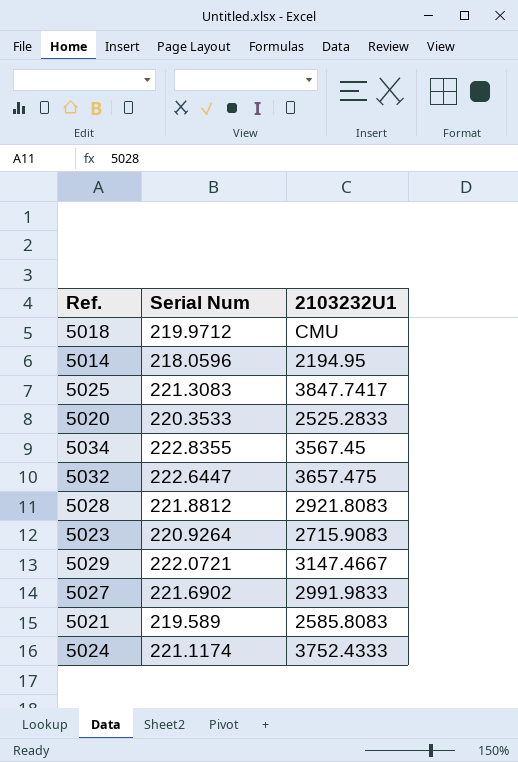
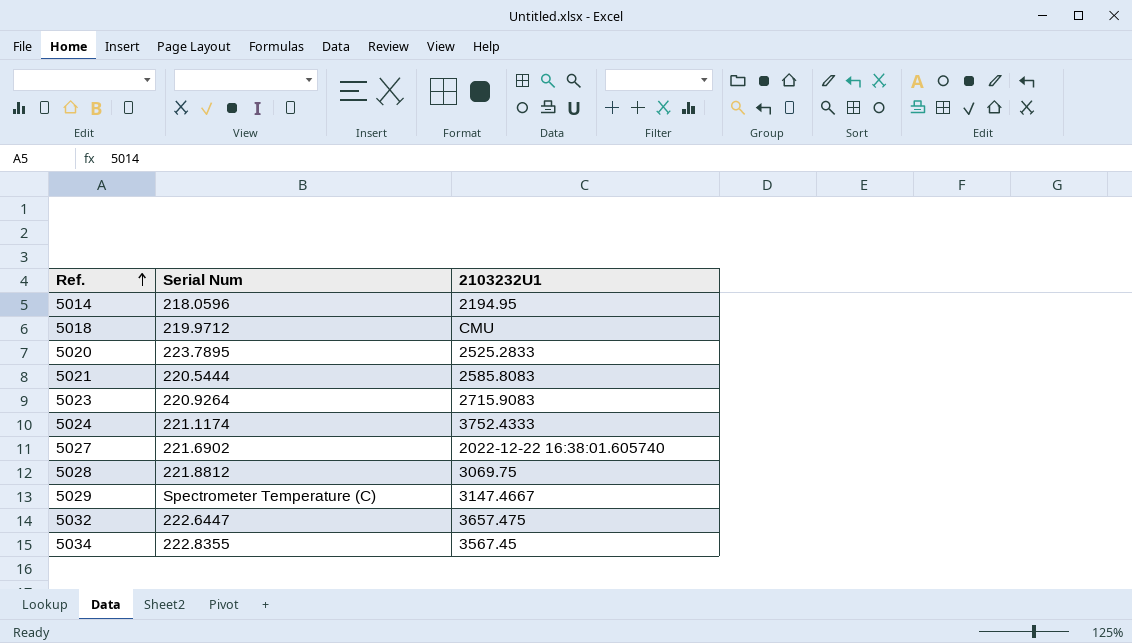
row order: none -> Ref. ascending
row 5025: 221.3083 | 3847.7417 -> none
5020 | Serial Num: 220.3533 -> 223.7895
5021 | Serial Num: 219.589 -> 220.5444
5027 | 2103232U1: 2991.9833 -> 2022-12-22 16:38:01.605740
5028 | 2103232U1: 2921.8083 -> 3069.75
5029 | Serial Num: 222.0721 -> Spectrometer Temperature (C)

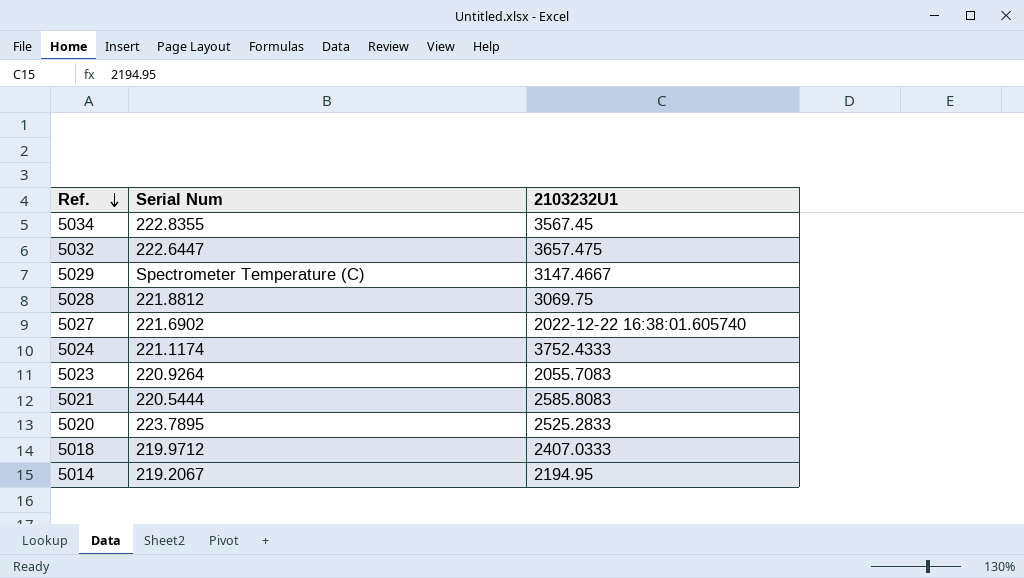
row order: Ref. ascending -> Ref. descending
5023 | 2103232U1: 2715.9083 -> 2055.7083
5018 | 2103232U1: CMU -> 2407.0333
5014 | Serial Num: 218.0596 -> 219.2067

